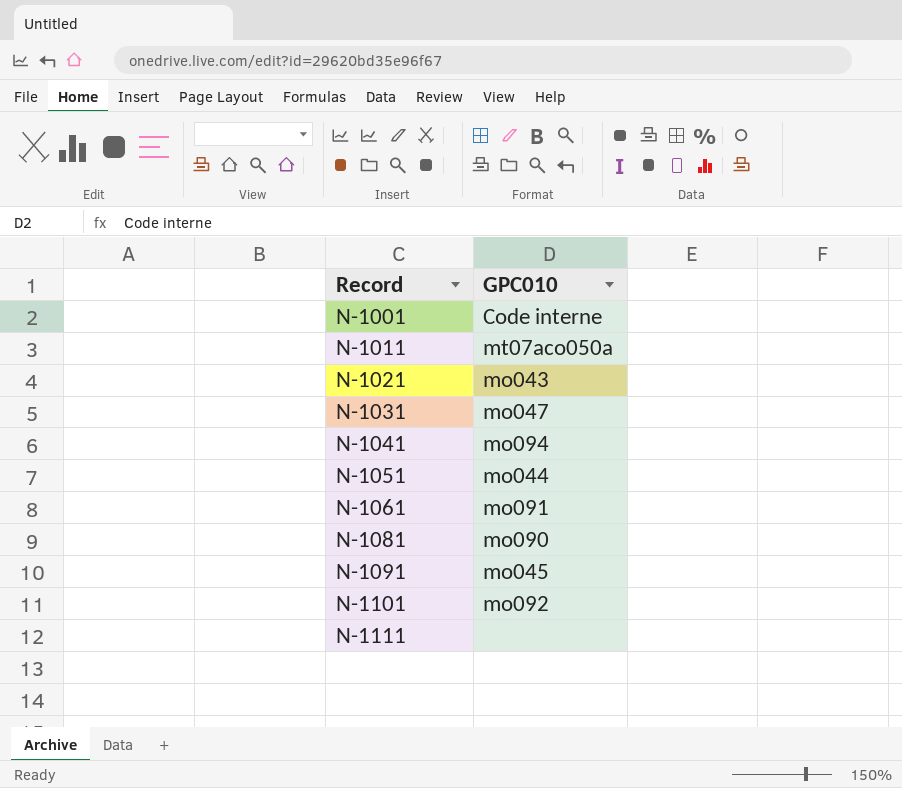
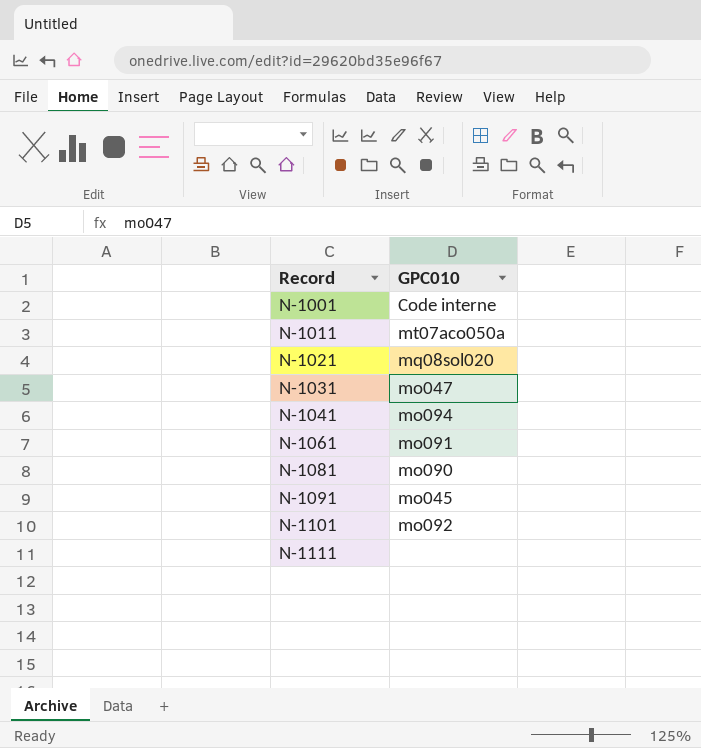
row N-1051: mo044 -> none
N-1021 | GPC010: mo043 -> mq08sol020

